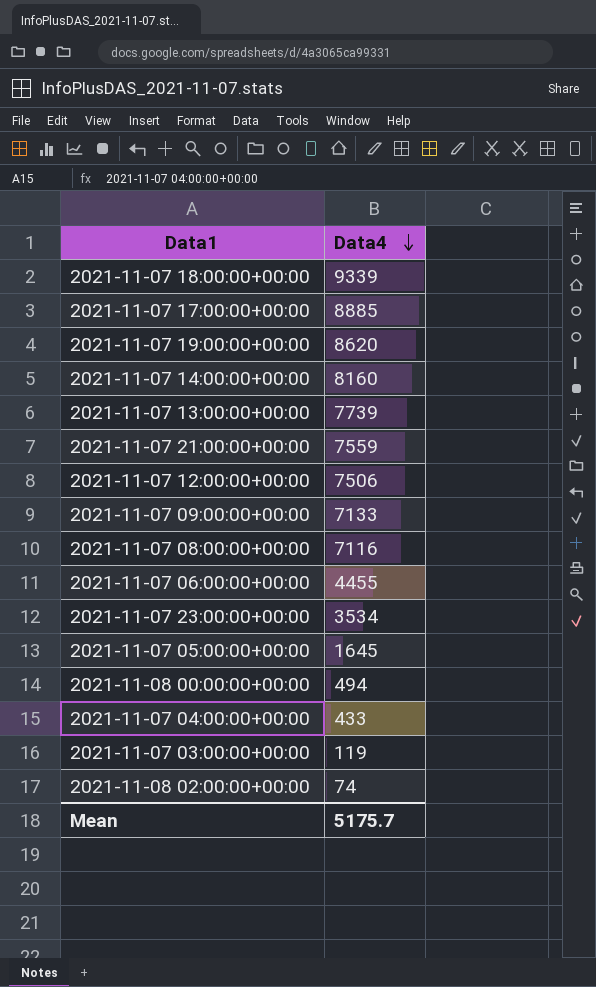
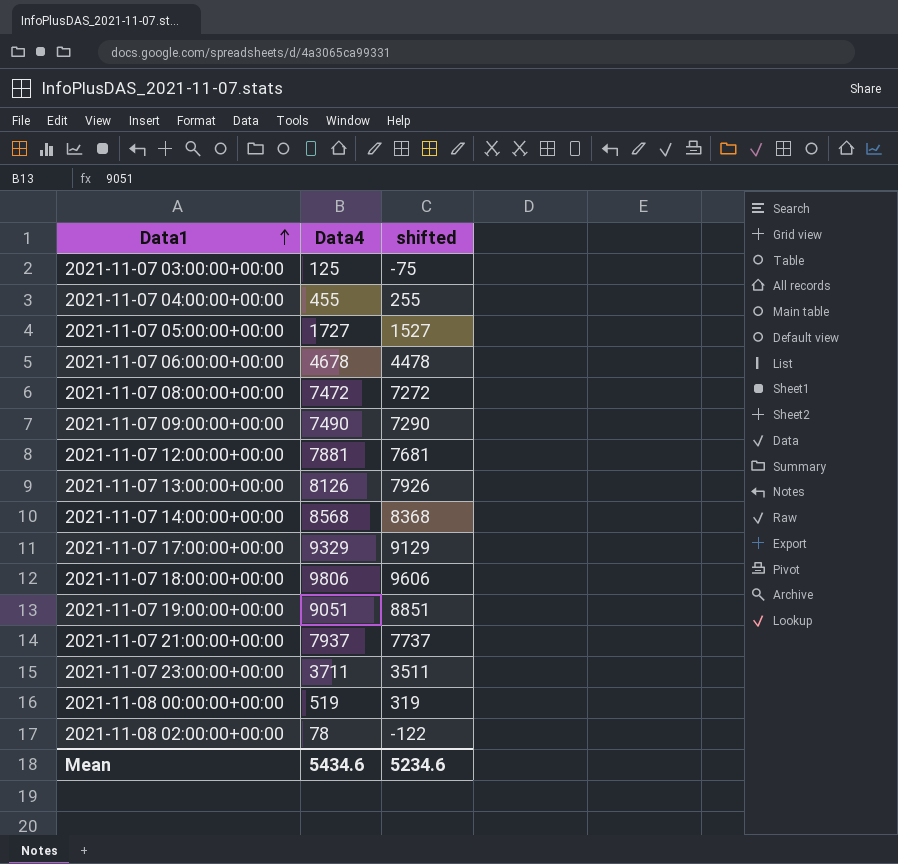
row order: Data4 descending -> Data1 ascending
column shifted | formula: none -> [Data4] - 200
2021-11-07 03:00:00+00:00 | Data4: 119 -> 125
2021-11-07 04:00:00+00:00 | Data4: 433 -> 455
2021-11-07 05:00:00+00:00 | Data4: 1645 -> 1727
2021-11-07 06:00:00+00:00 | Data4: 4455 -> 4678
2021-11-07 08:00:00+00:00 | Data4: 7116 -> 7472
2021-11-07 09:00:00+00:00 | Data4: 7133 -> 7490
2021-11-07 12:00:00+00:00 | Data4: 7506 -> 7881
2021-11-07 13:00:00+00:00 | Data4: 7739 -> 8126
2021-11-07 14:00:00+00:00 | Data4: 8160 -> 8568
2021-11-07 17:00:00+00:00 | Data4: 8885 -> 9329
2021-11-07 18:00:00+00:00 | Data4: 9339 -> 9806
2021-11-07 19:00:00+00:00 | Data4: 8620 -> 9051
2021-11-07 21:00:00+00:00 | Data4: 7559 -> 7937
2021-11-07 23:00:00+00:00 | Data4: 3534 -> 3711
2021-11-08 00:00:00+00:00 | Data4: 494 -> 519
2021-11-08 02:00:00+00:00 | Data4: 74 -> 78
Mean | Data4: 5175.7 -> 5434.6

